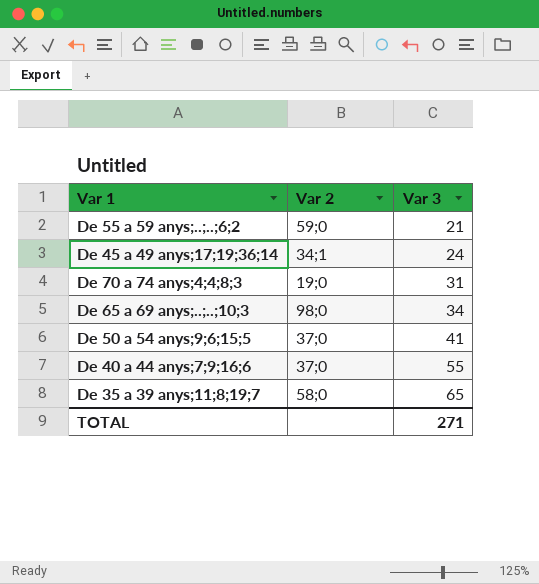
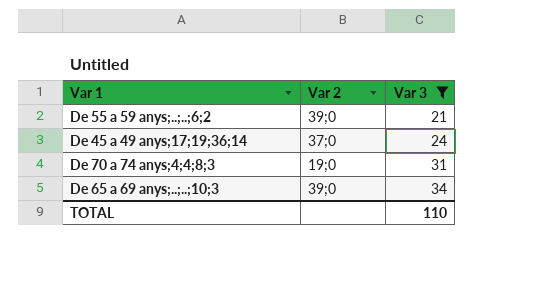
filter: none -> Var 3 <= 34
De 55 a 59 anys;..;..;6;2 | Var 2: 59;0 -> 39;0
De 45 a 49 anys;17;19;36;14 | Var 2: 34;1 -> 37;0
De 65 a 69 anys;..;..;10;3 | Var 2: 98;0 -> 39;0
TOTAL | Var 3: 271 -> 110

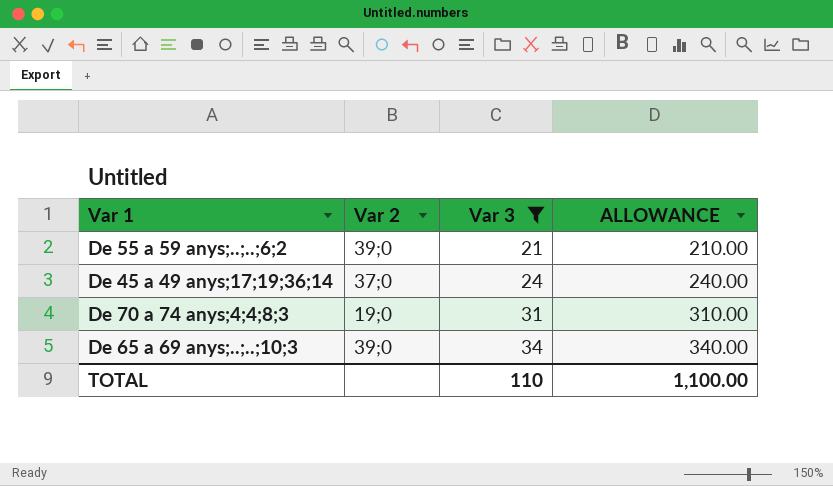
column ALLOWANCE | formula: none -> [Var 3] * 10

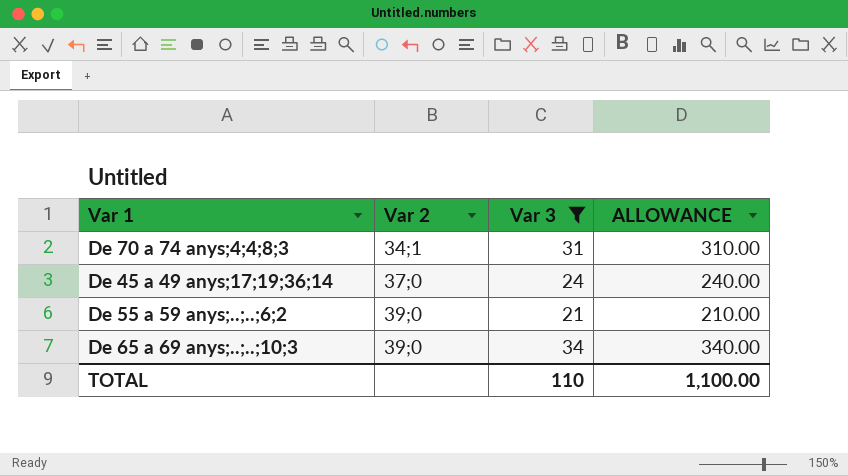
row order: Var 3 ascending -> Var 2 ascending
De 70 a 74 anys;4;4;8;3 | Var 2: 19;0 -> 34;1

